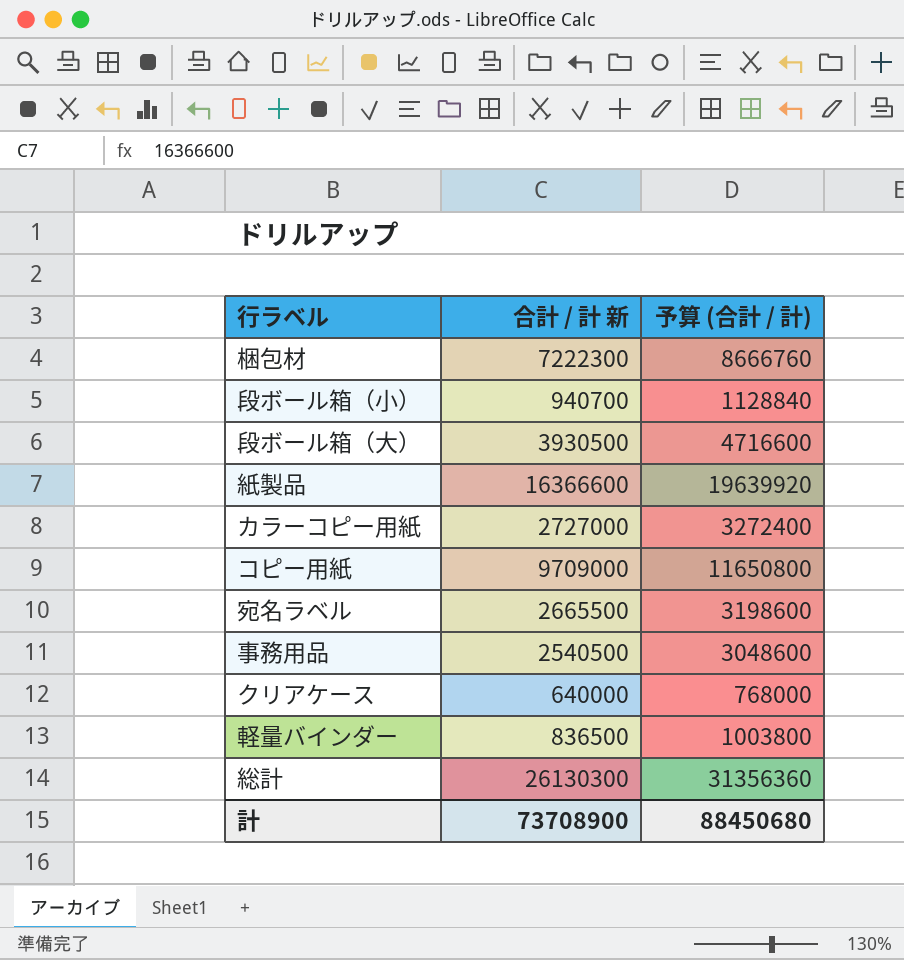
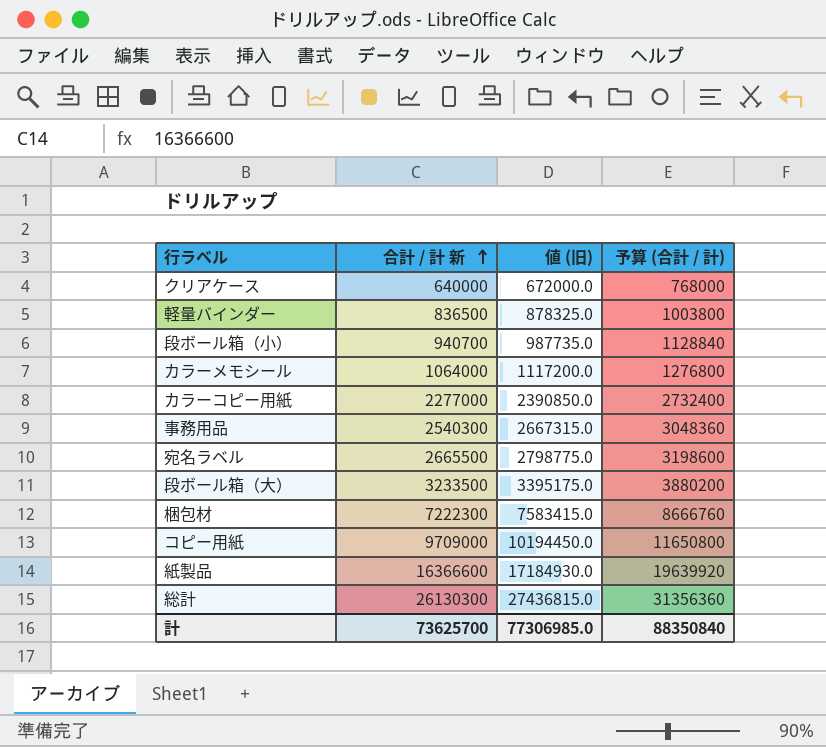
row order: none -> 合計 / 計 新 ascending
column 値 (旧) | formula: none -> [合計 / 計 新] * 1.05
row カラーメモシール: none -> 1064000 | 1117200.0 | 1276800
カラーコピー用紙 | 合計 / 計 新: 2727000 -> 2277000
カラーコピー用紙 | 予算 (合計 / 計): 3272400 -> 2732400
事務用品 | 合計 / 計 新: 2540500 -> 2540300
事務用品 | 予算 (合計 / 計): 3048600 -> 3048360
段ボール箱（大） | 合計 / 計 新: 3930500 -> 3233500
段ボール箱（大） | 予算 (合計 / 計): 4716600 -> 3880200
計 | 合計 / 計 新: 73708900 -> 73625700
計 | 予算 (合計 / 計): 88450680 -> 88350840

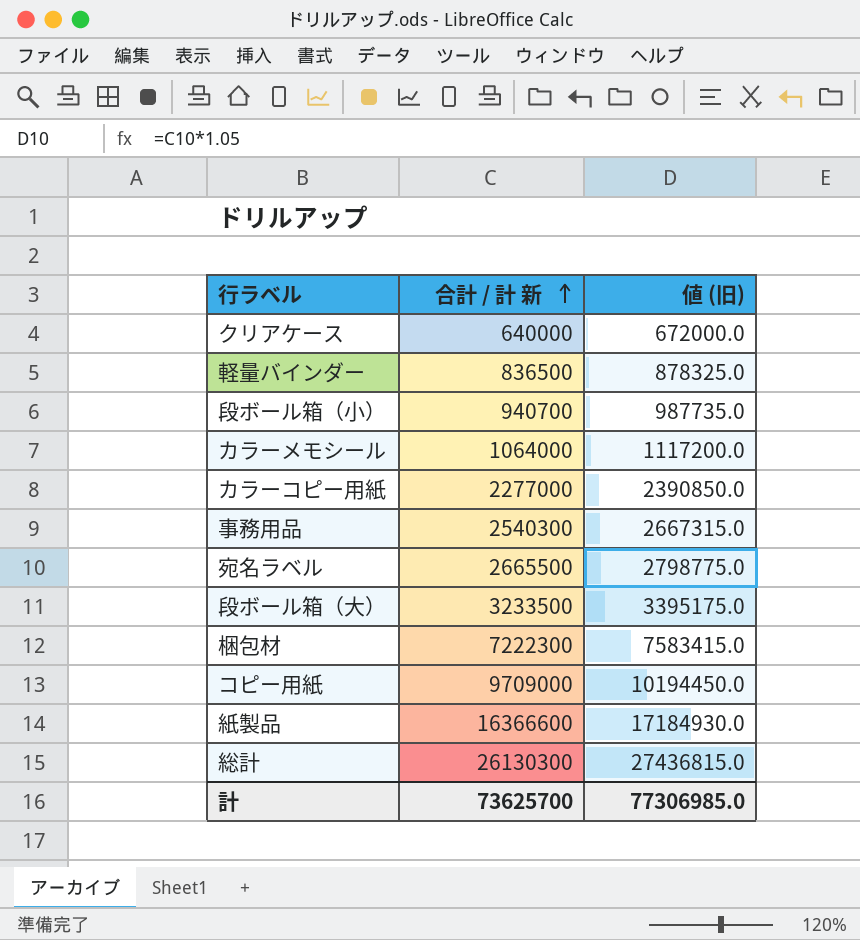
column 予算 (合計 / 計) | formula: [合計 / 計 新] * 1.2 -> none

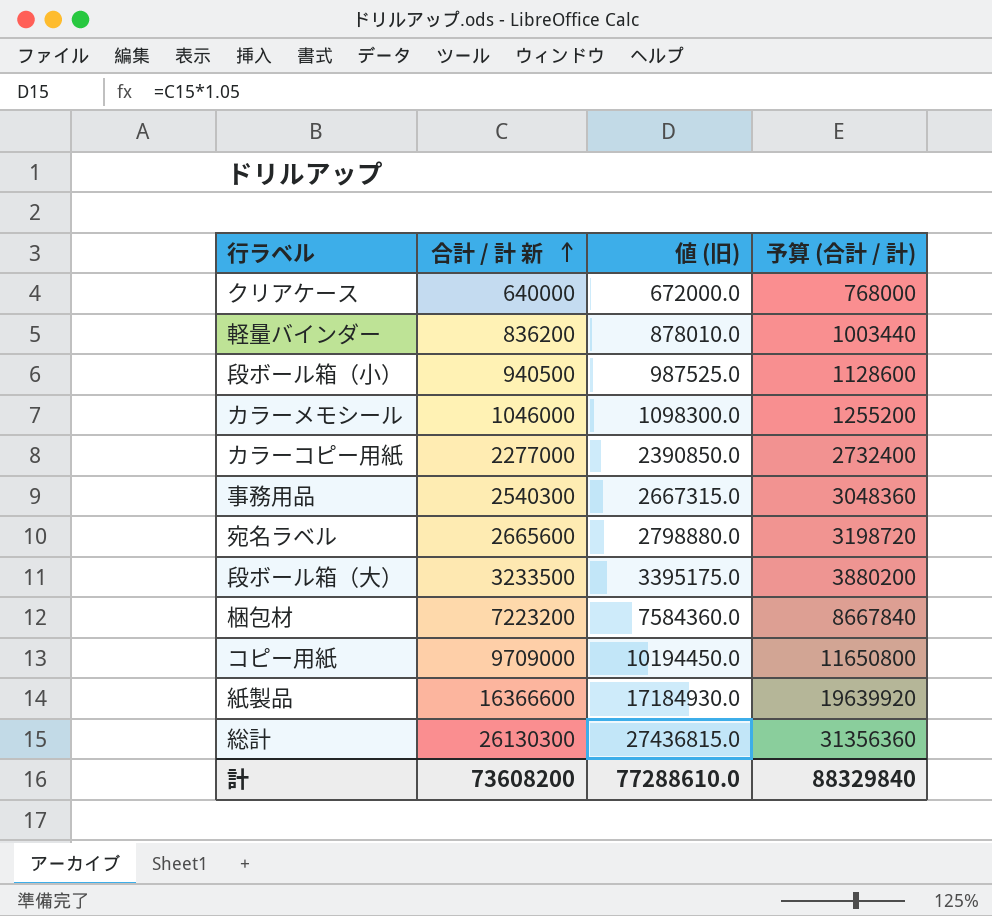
column 予算 (合計 / 計) | formula: none -> [合計 / 計 新] * 1.2
軽量バインダー | 合計 / 計 新: 836500 -> 836200
軽量バインダー | 値 (旧): 878325.0 -> 878010.0
段ボール箱（小） | 合計 / 計 新: 940700 -> 940500
段ボール箱（小） | 値 (旧): 987735.0 -> 987525.0
カラーメモシール | 合計 / 計 新: 1064000 -> 1046000
カラーメモシール | 値 (旧): 1117200.0 -> 1098300.0
宛名ラベル | 合計 / 計 新: 2665500 -> 2665600
宛名ラベル | 値 (旧): 2798775.0 -> 2798880.0
梱包材 | 合計 / 計 新: 7222300 -> 7223200
梱包材 | 値 (旧): 7583415.0 -> 7584360.0
計 | 合計 / 計 新: 73625700 -> 73608200
計 | 値 (旧): 77306985.0 -> 77288610.0

